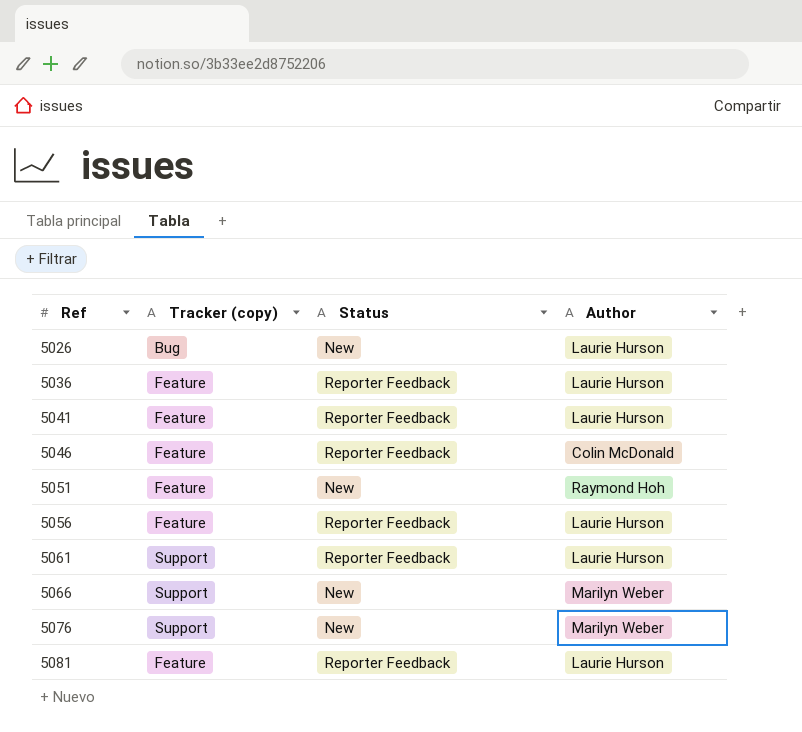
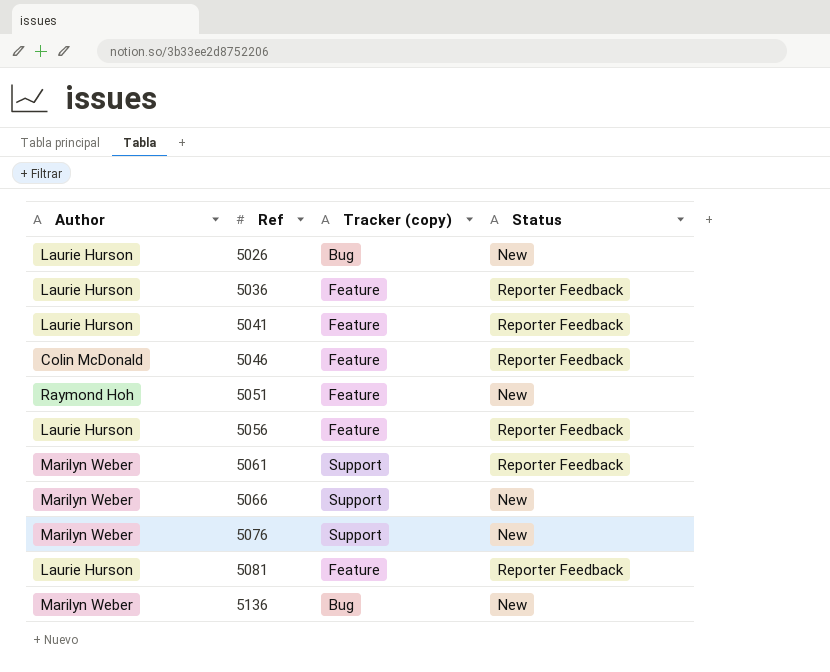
column Author | position: 4 -> 1
5061 | Author: Laurie Hurson -> Marilyn Weber
row 5136: none -> Marilyn Weber | Bug | New

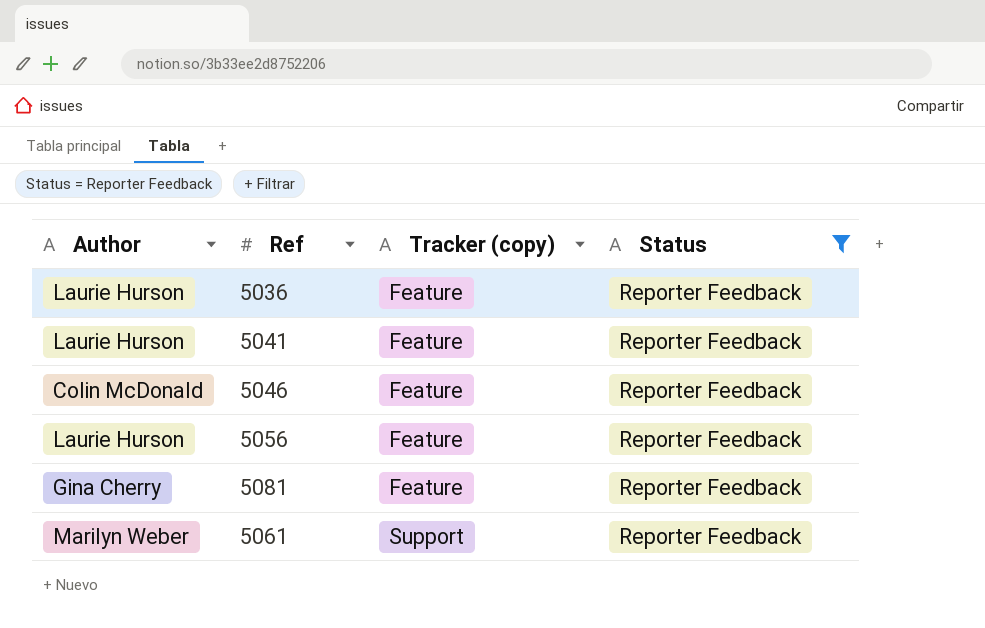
filter: none -> Status = Reporter Feedback
row order: Ref ascending -> Tracker (copy) ascending
5081 | Author: Laurie Hurson -> Gina Cherry

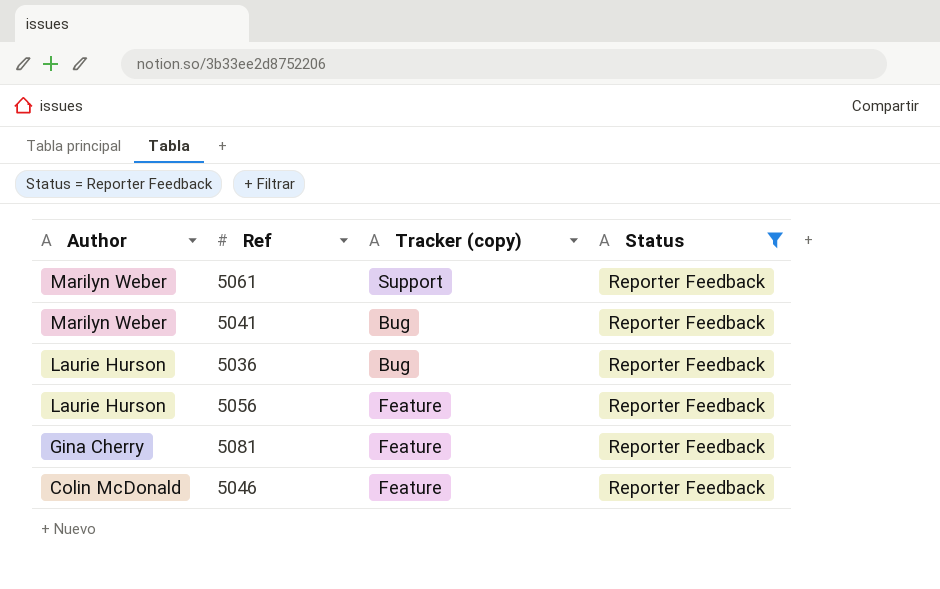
row order: Tracker (copy) ascending -> Author descending
5041 | Author: Laurie Hurson -> Marilyn Weber
5041 | Tracker (copy): Feature -> Bug
5036 | Tracker (copy): Feature -> Bug

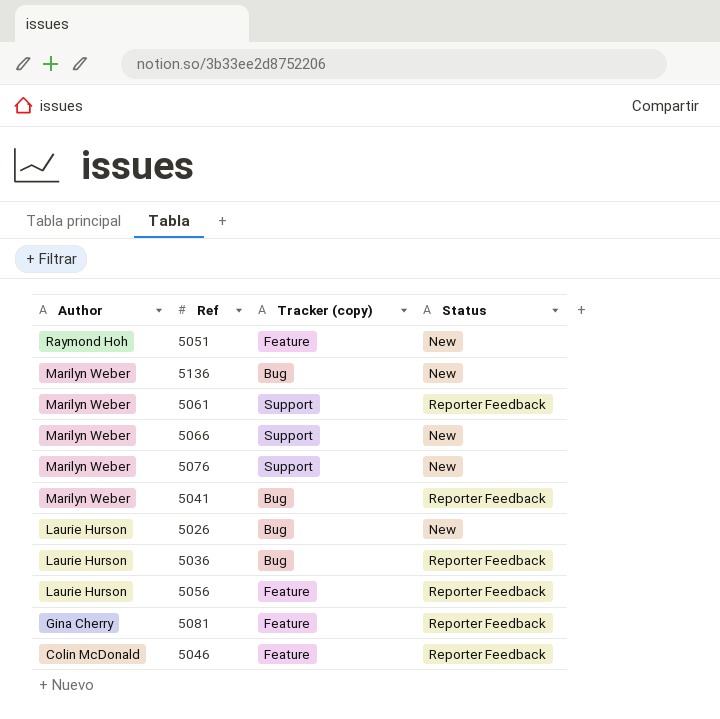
filter: Status = Reporter Feedback -> none

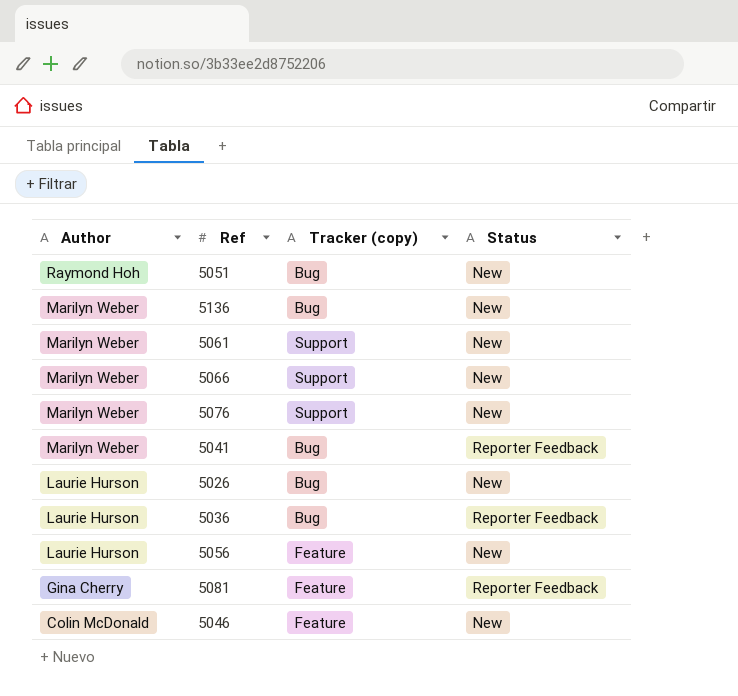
5051 | Tracker (copy): Feature -> Bug
5061 | Status: Reporter Feedback -> New
5056 | Status: Reporter Feedback -> New
5046 | Status: Reporter Feedback -> New

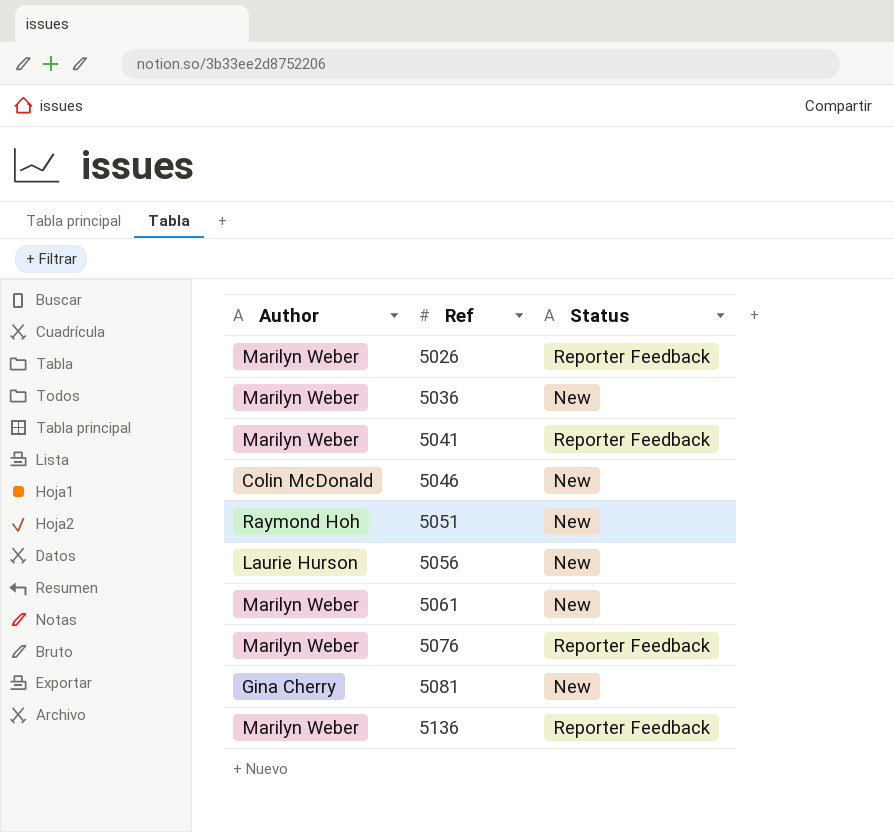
row order: Author descending -> Ref ascending
column Tracker (copy) | position: 3 -> none
row 5066: Marilyn Weber | Support | New -> none
5026 | Author: Laurie Hurson -> Marilyn Weber
5026 | Status: New -> Reporter Feedback
5036 | Author: Laurie Hurson -> Marilyn Weber
5036 | Status: Reporter Feedback -> New
5076 | Status: New -> Reporter Feedback
5081 | Status: Reporter Feedback -> New
5136 | Status: New -> Reporter Feedback

